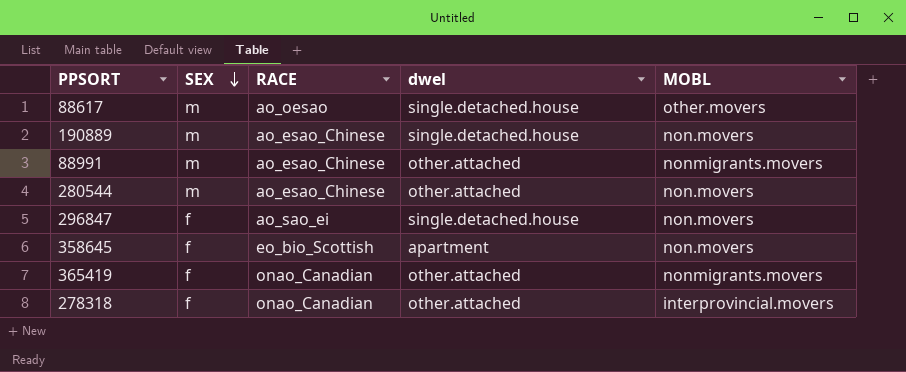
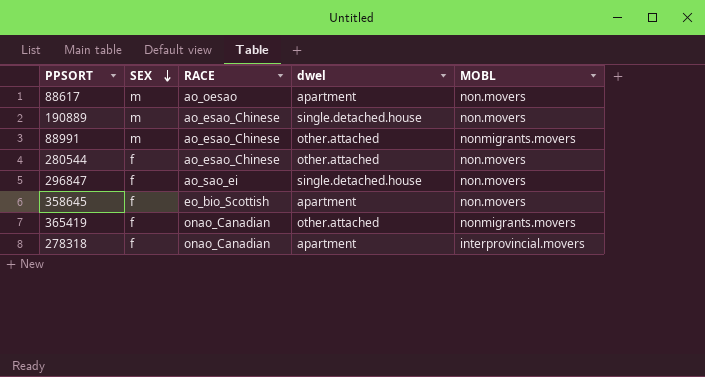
88617 | dwel: single.detached.house -> apartment
88617 | MOBL: other.movers -> non.movers
280544 | SEX: m -> f
278318 | dwel: other.attached -> apartment

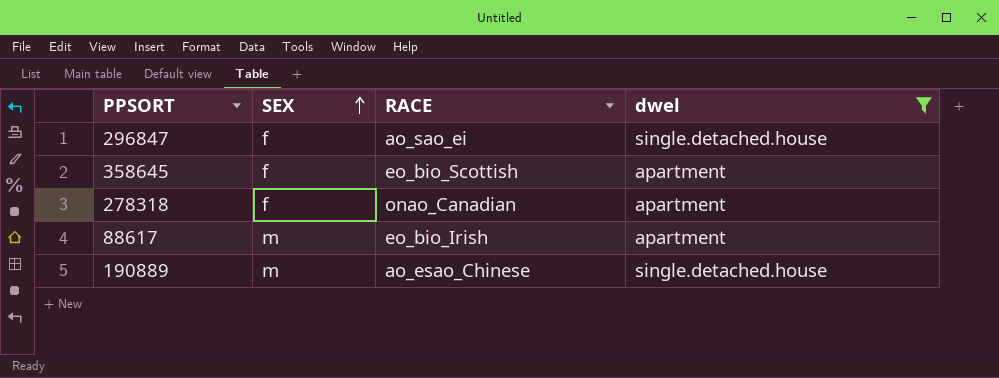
filter: none -> dwel != other.attached
row order: SEX descending -> SEX ascending
column MOBL | position: 5 -> none
88617 | RACE: ao_oesao -> eo_bio_Irish

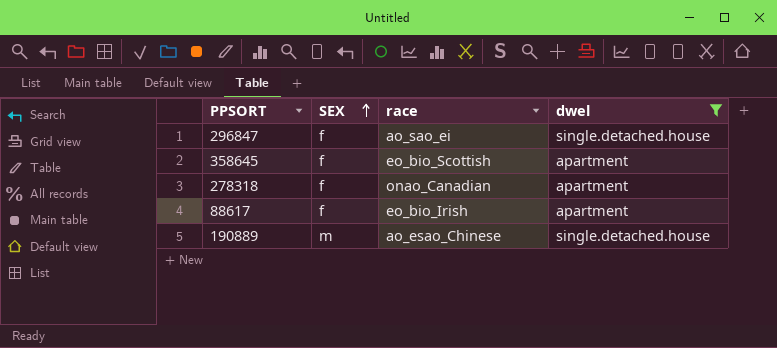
column name: RACE -> race
88617 | SEX: m -> f

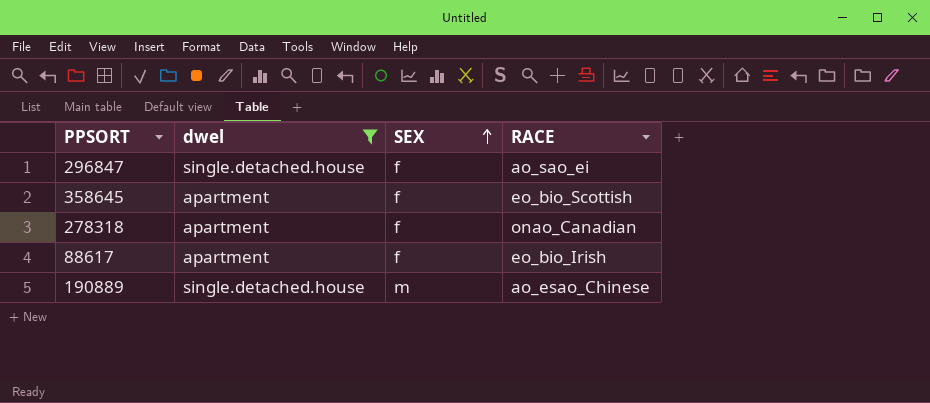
column dwel | position: 4 -> 2
column name: race -> RACE

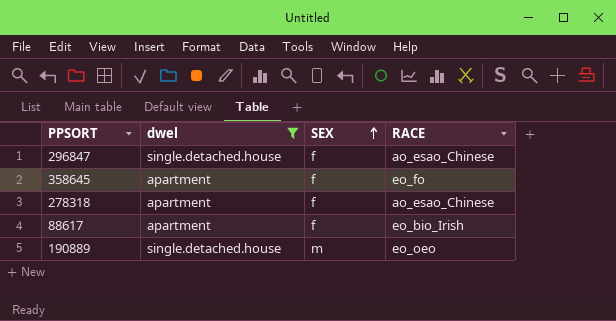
296847 | RACE: ao_sao_ei -> ao_esao_Chinese
358645 | RACE: eo_bio_Scottish -> eo_fo
278318 | RACE: onao_Canadian -> ao_esao_Chinese
190889 | RACE: ao_esao_Chinese -> eo_oeo

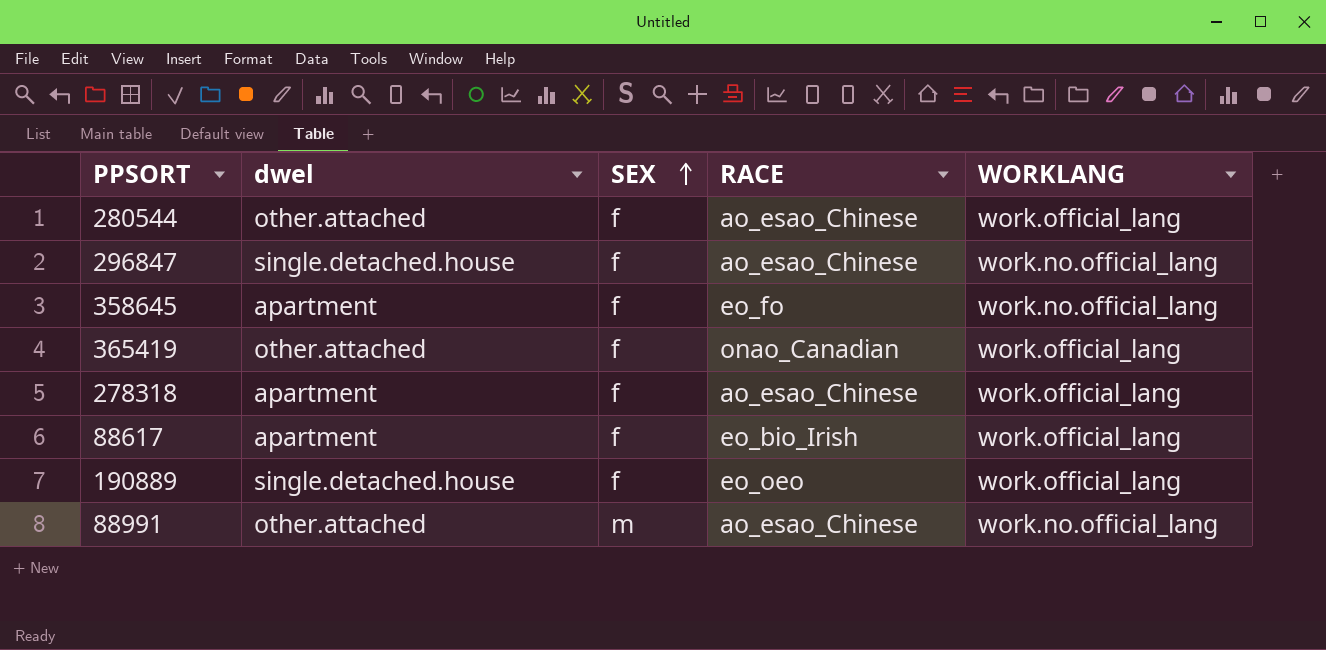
filter: dwel != other.attached -> none
column WORKLANG | position: none -> 5
190889 | SEX: m -> f

